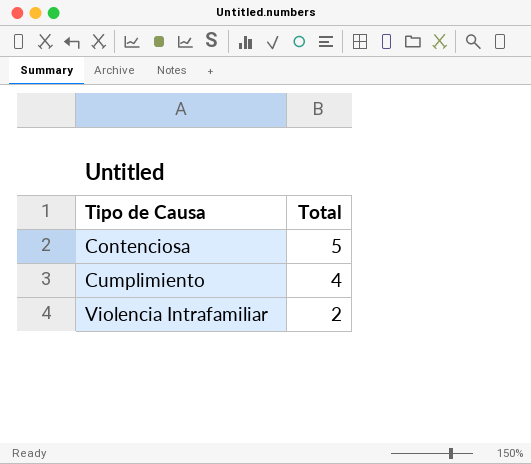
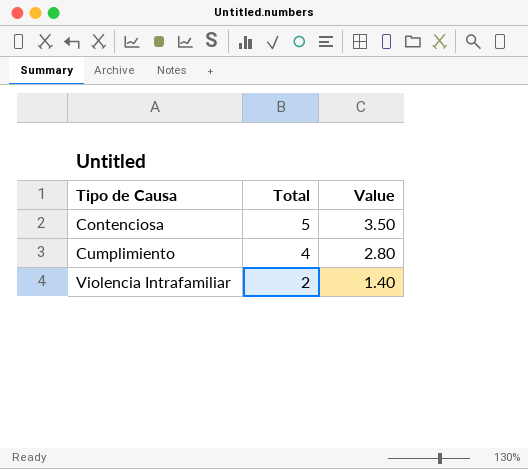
column Value | formula: none -> [Total] * 0.7

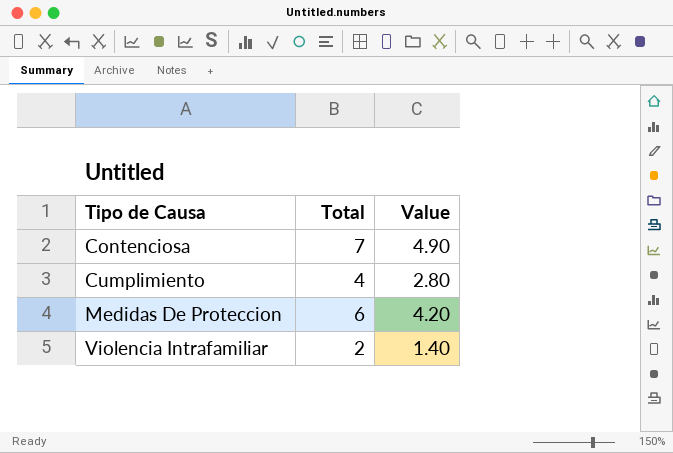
Contenciosa | Total: 5 -> 7
Contenciosa | Value: 3.50 -> 4.90
row Medidas De Proteccion: none -> 6 | 4.20

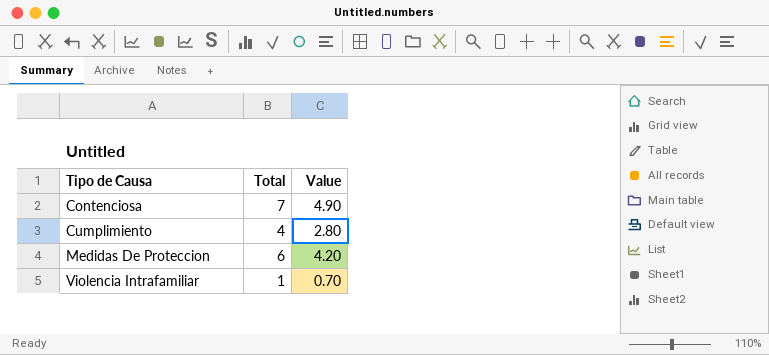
Violencia Intrafamiliar | Total: 2 -> 1
Violencia Intrafamiliar | Value: 1.40 -> 0.70

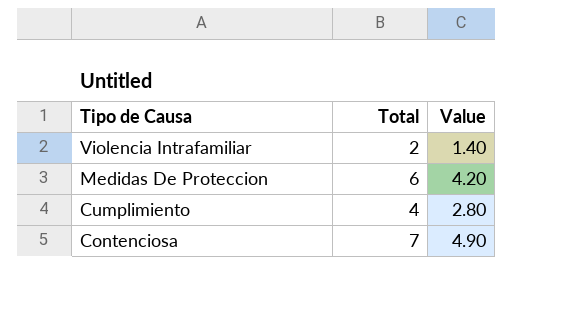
row order: Tipo de Causa ascending -> Tipo de Causa descending
Violencia Intrafamiliar | Total: 1 -> 2
Violencia Intrafamiliar | Value: 0.70 -> 1.40

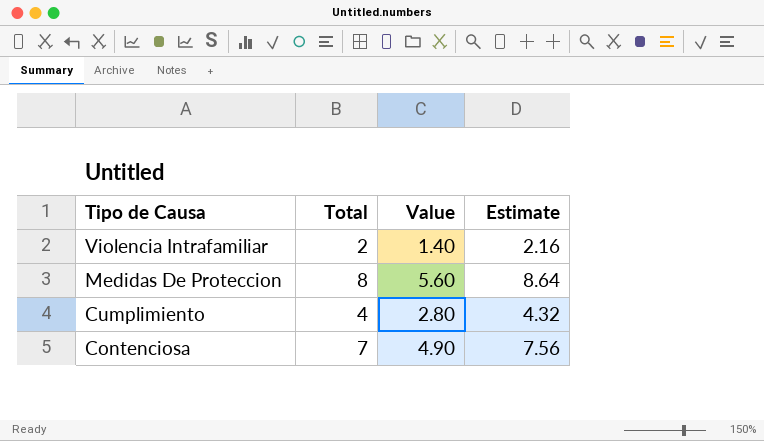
column Estimate | formula: none -> [Total] * 1.08
Medidas De Proteccion | Total: 6 -> 8
Medidas De Proteccion | Value: 4.20 -> 5.60

